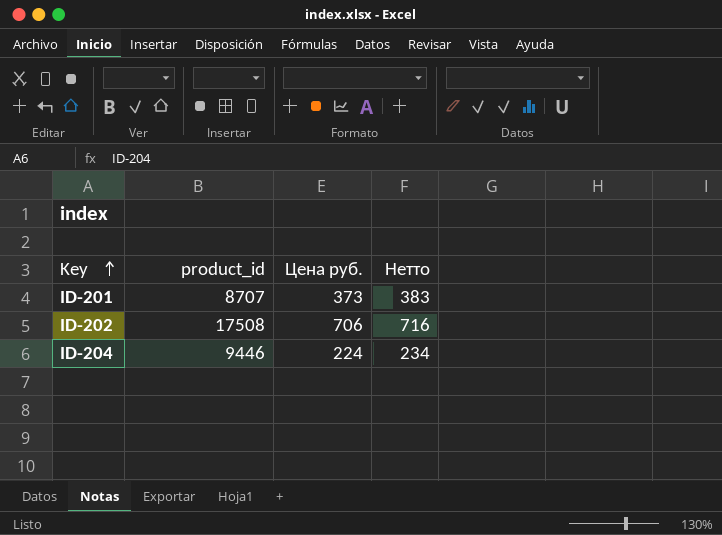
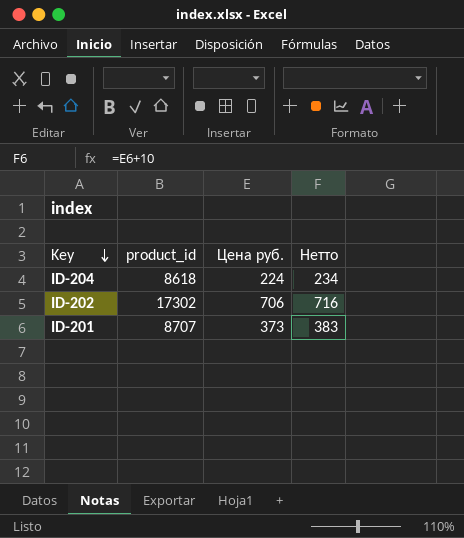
row order: Key ascending -> Key descending
ID-204 | product_id: 9446 -> 8618
ID-202 | product_id: 17508 -> 17302

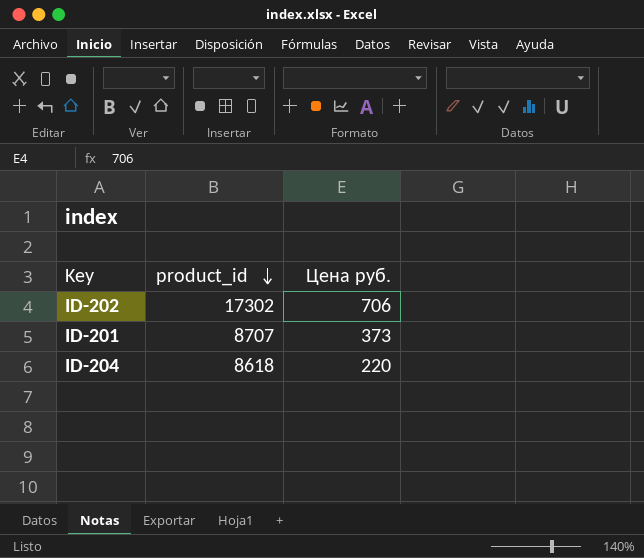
row order: Key descending -> product_id descending
column Нетто | formula: [Цена руб.] + 10 -> none
ID-204 | Цена руб.: 224 -> 220

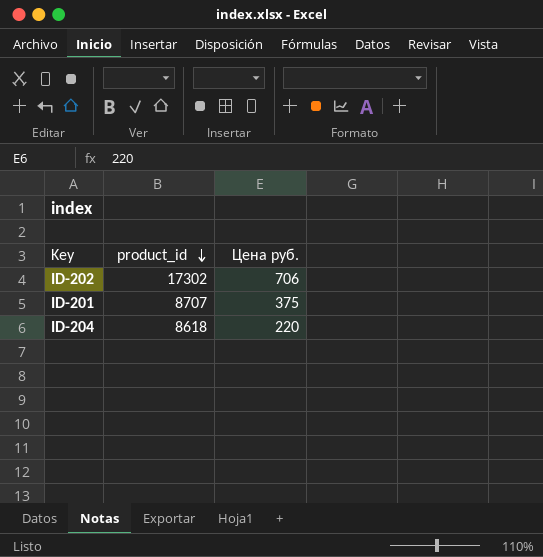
ID-201 | Цена руб.: 373 -> 375

